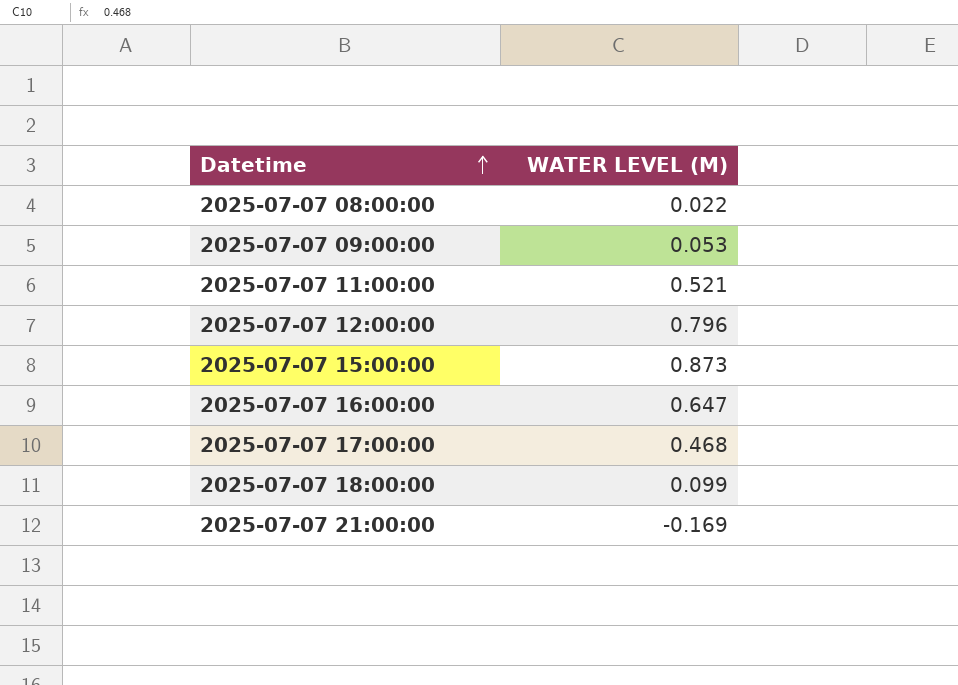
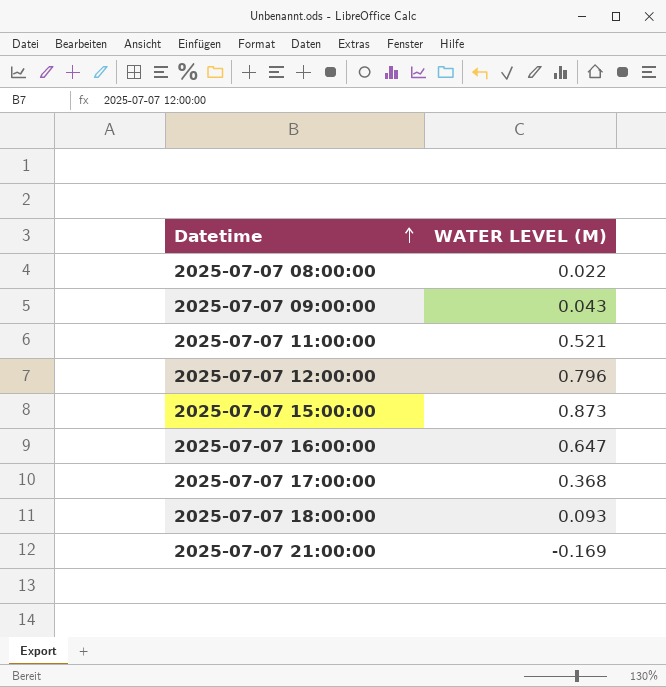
2025-07-07 09:00:00 | WATER LEVEL (M): 0.053 -> 0.043
2025-07-07 17:00:00 | WATER LEVEL (M): 0.468 -> 0.368
2025-07-07 18:00:00 | WATER LEVEL (M): 0.099 -> 0.093

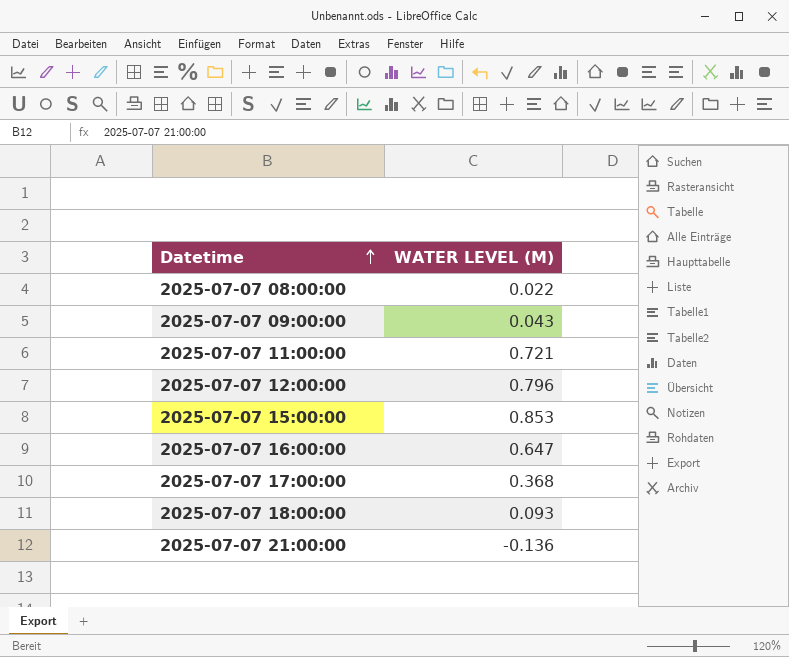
2025-07-07 11:00:00 | WATER LEVEL (M): 0.521 -> 0.721
2025-07-07 15:00:00 | WATER LEVEL (M): 0.873 -> 0.853
2025-07-07 21:00:00 | WATER LEVEL (M): -0.169 -> -0.136

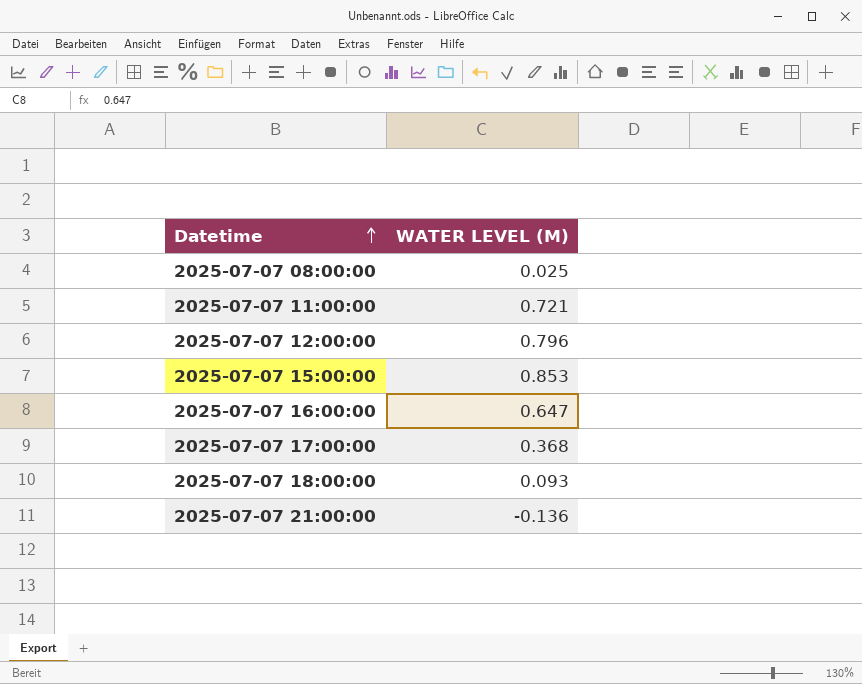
row 2025-07-07 09:00:00: 0.043 -> none
2025-07-07 08:00:00 | WATER LEVEL (M): 0.022 -> 0.025

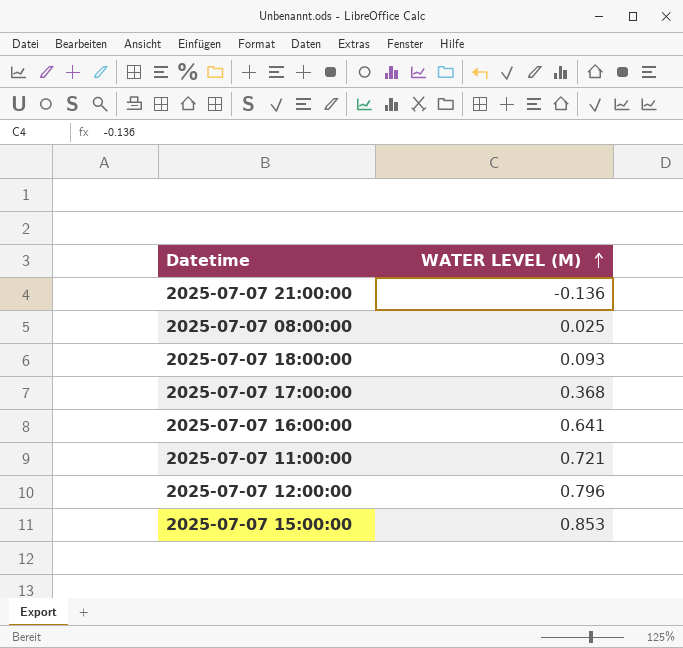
row order: Datetime ascending -> WATER LEVEL (M) ascending
2025-07-07 16:00:00 | WATER LEVEL (M): 0.647 -> 0.641

